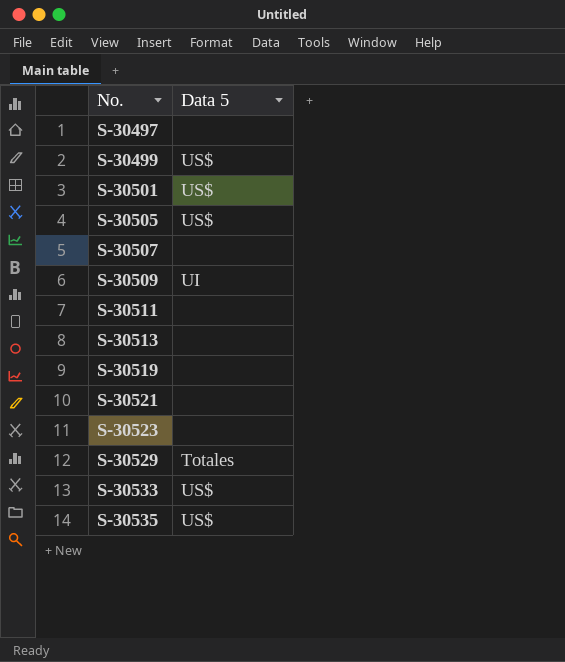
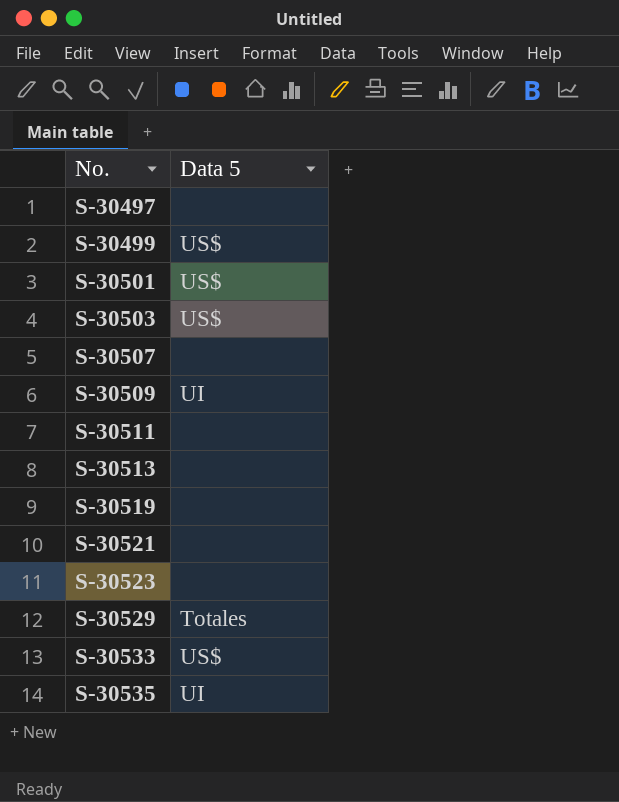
row S-30505: US$ -> none
row S-30503: none -> US$
S-30535 | Data 5: US$ -> UI

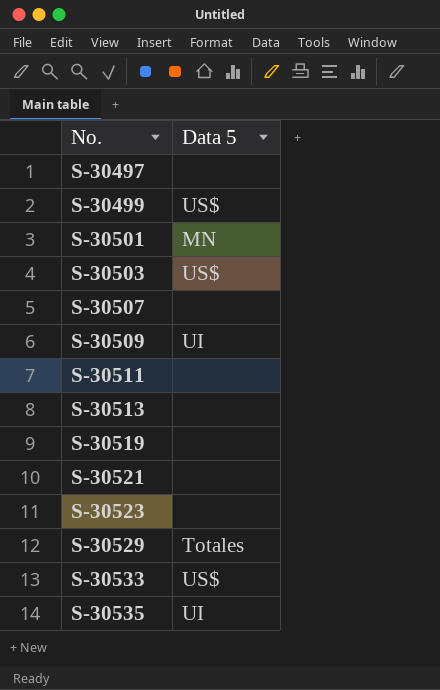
S-30501 | Data 5: US$ -> MN

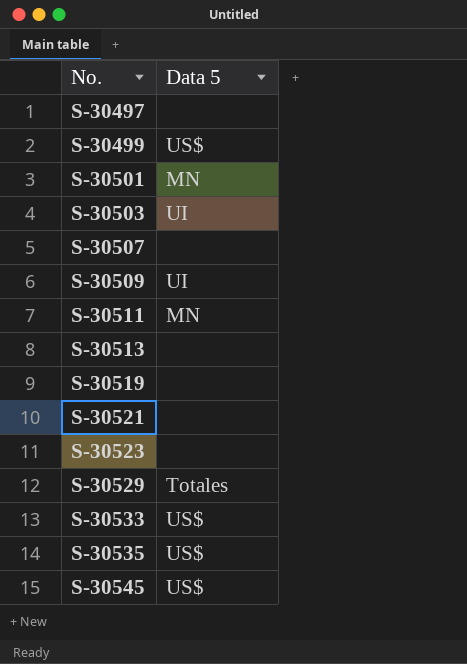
S-30503 | Data 5: US$ -> UI
S-30511 | Data 5: none -> MN
S-30535 | Data 5: UI -> US$
row S-30545: none -> US$

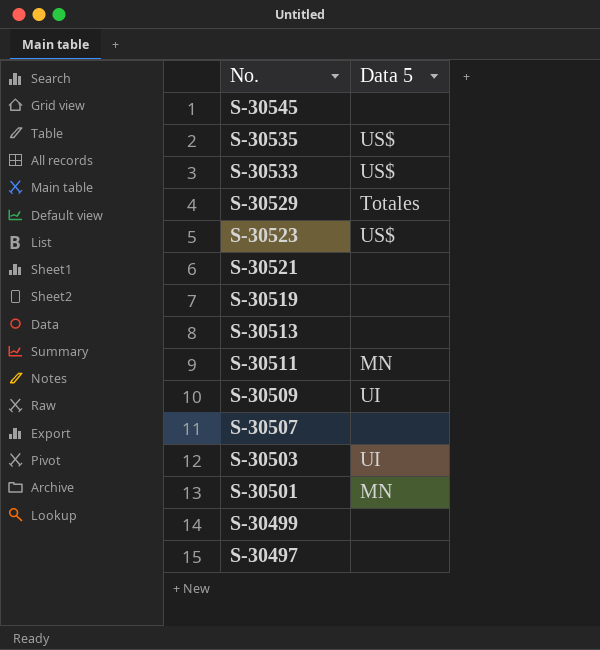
row order: No. ascending -> No. descending
S-30545 | Data 5: US$ -> none
S-30523 | Data 5: none -> US$
S-30499 | Data 5: US$ -> none

